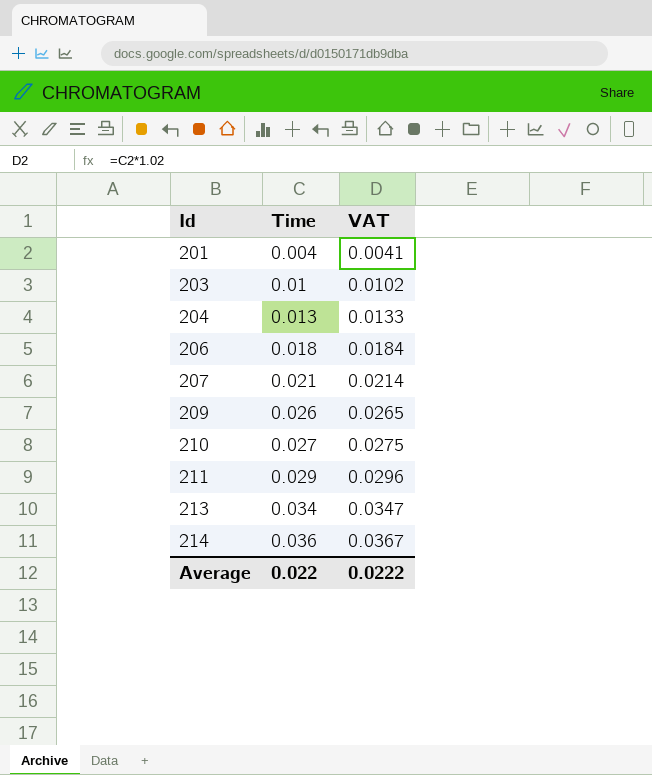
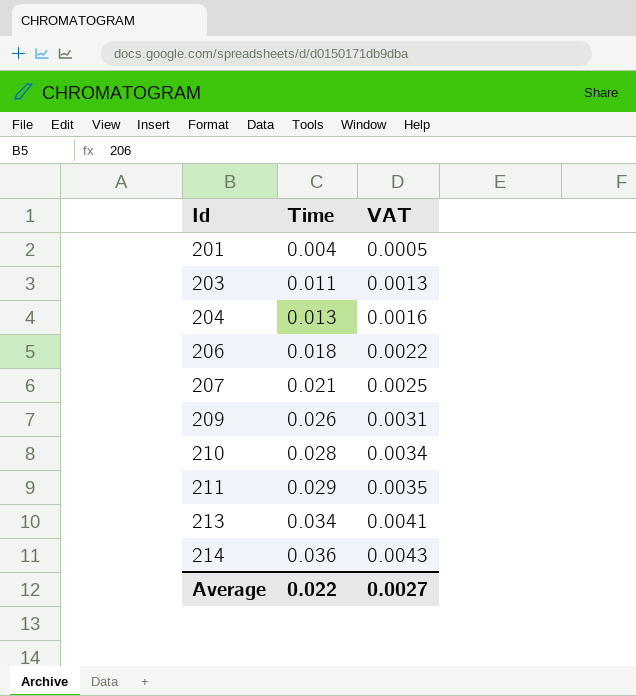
column VAT | formula: [Time] * 1.02 -> [Time] * 0.12
203 | Time: 0.01 -> 0.011
210 | Time: 0.027 -> 0.028
Average | VAT: 0.0222 -> 0.0027

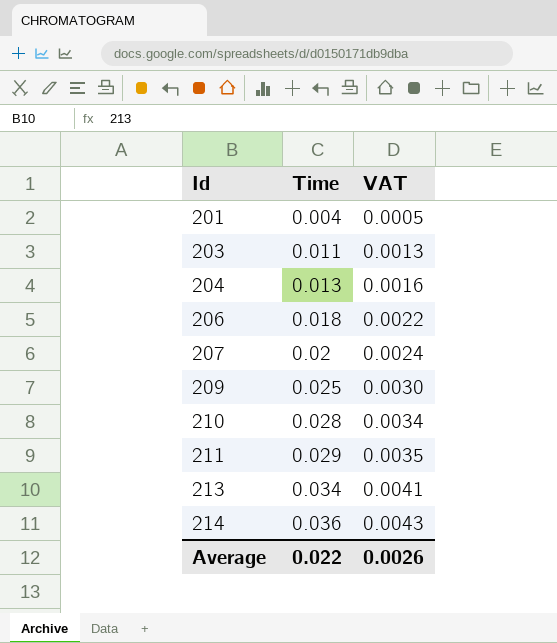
207 | Time: 0.021 -> 0.02
207 | VAT: 0.0025 -> 0.0024
209 | Time: 0.026 -> 0.025
209 | VAT: 0.0031 -> 0.0030
Average | VAT: 0.0027 -> 0.0026

